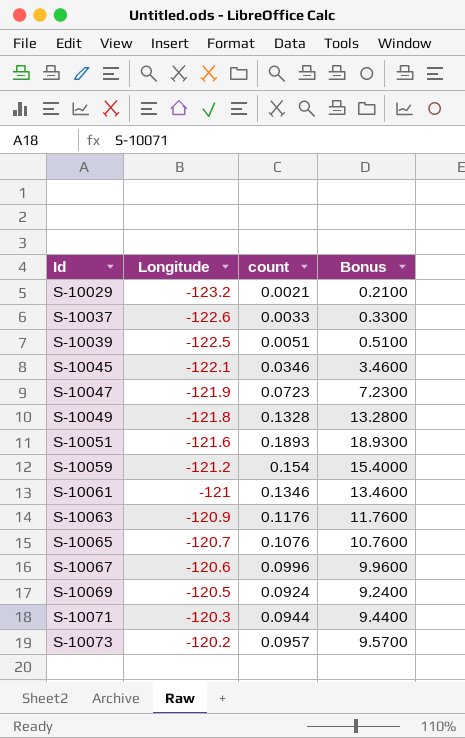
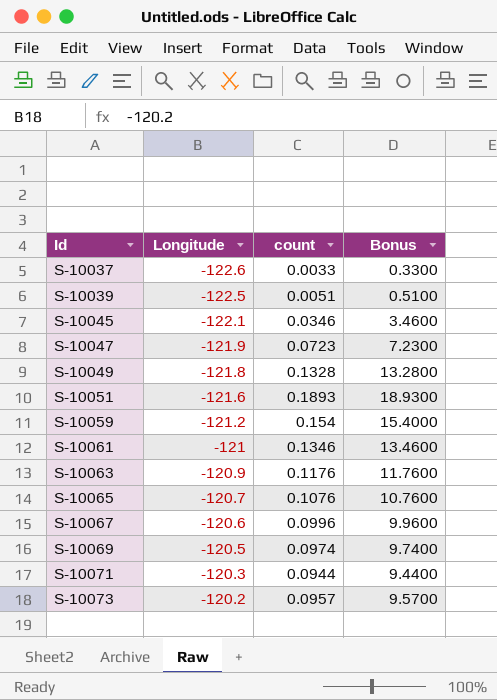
row S-10029: -123.2 | 0.0021 | 0.2100 -> none
S-10069 | count: 0.0924 -> 0.0974
S-10069 | Bonus: 9.2400 -> 9.7400

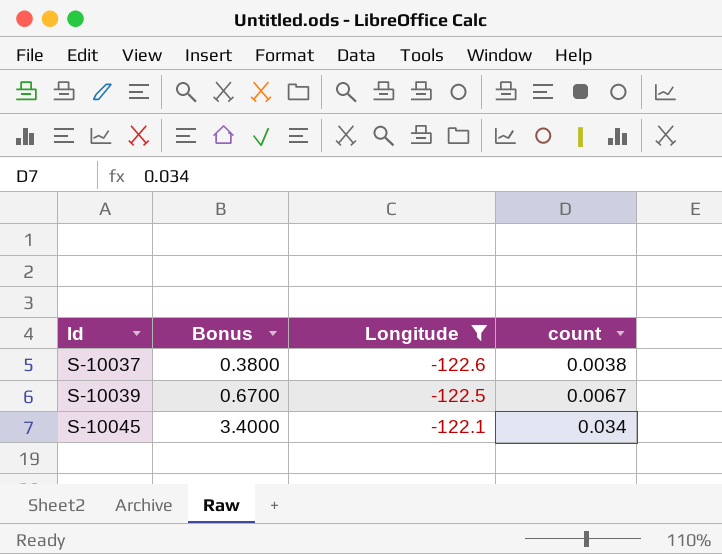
filter: none -> Longitude <= -122.1
column Bonus | position: 4 -> 2
S-10037 | Bonus: 0.3300 -> 0.3800
S-10037 | count: 0.0033 -> 0.0038
S-10039 | Bonus: 0.5100 -> 0.6700
S-10039 | count: 0.0051 -> 0.0067
S-10045 | Bonus: 3.4600 -> 3.4000
S-10045 | count: 0.0346 -> 0.034

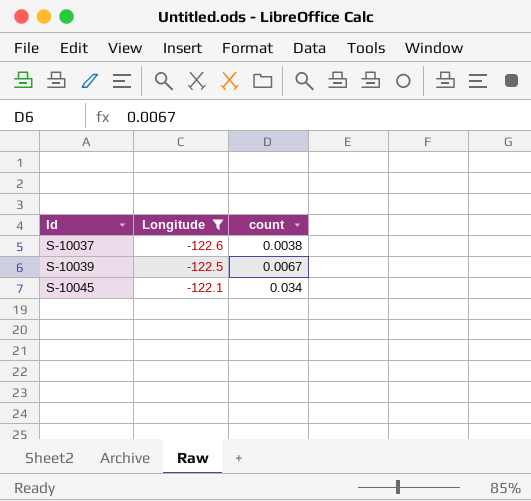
column Bonus | formula: [count] * 100 -> none

